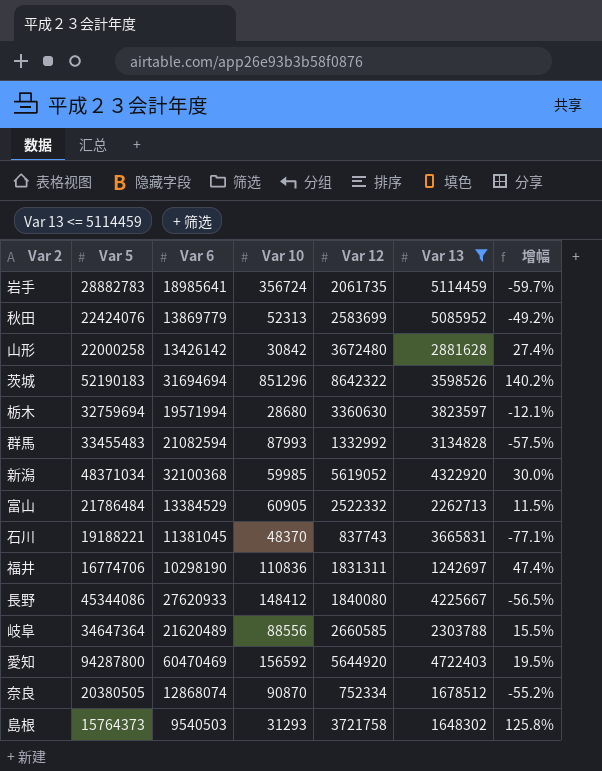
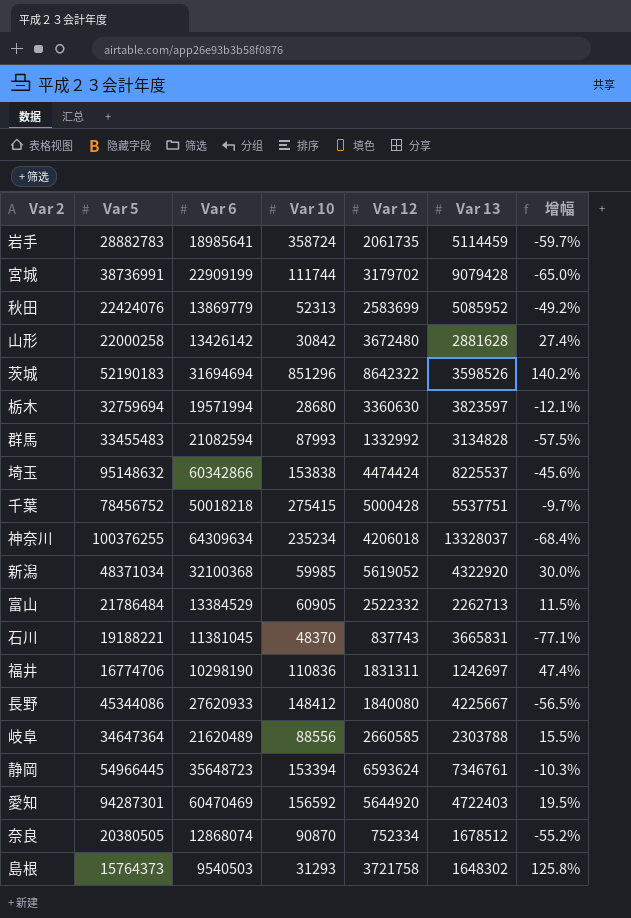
filter: Var 13 <= 5114459 -> none
岩手 | Var 10: 356724 -> 358724
愛知 | Var 5: 94287800 -> 94287301

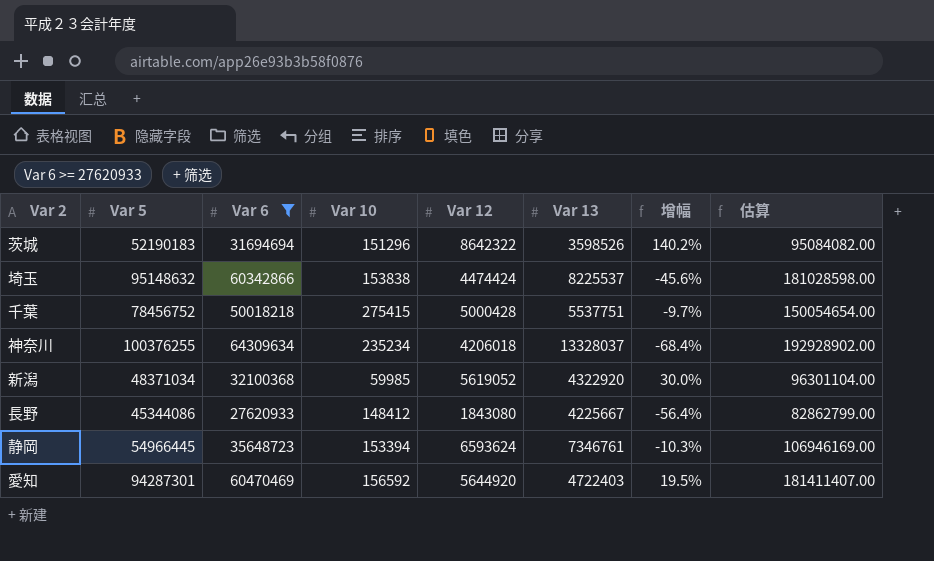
filter: none -> Var 6 >= 27620933
column 估算 | formula: none -> [Var 6] * 3
茨城 | Var 10: 851296 -> 151296
長野 | Var 12: 1840080 -> 1843080
長野 | 增幅: -56.5% -> -56.4%

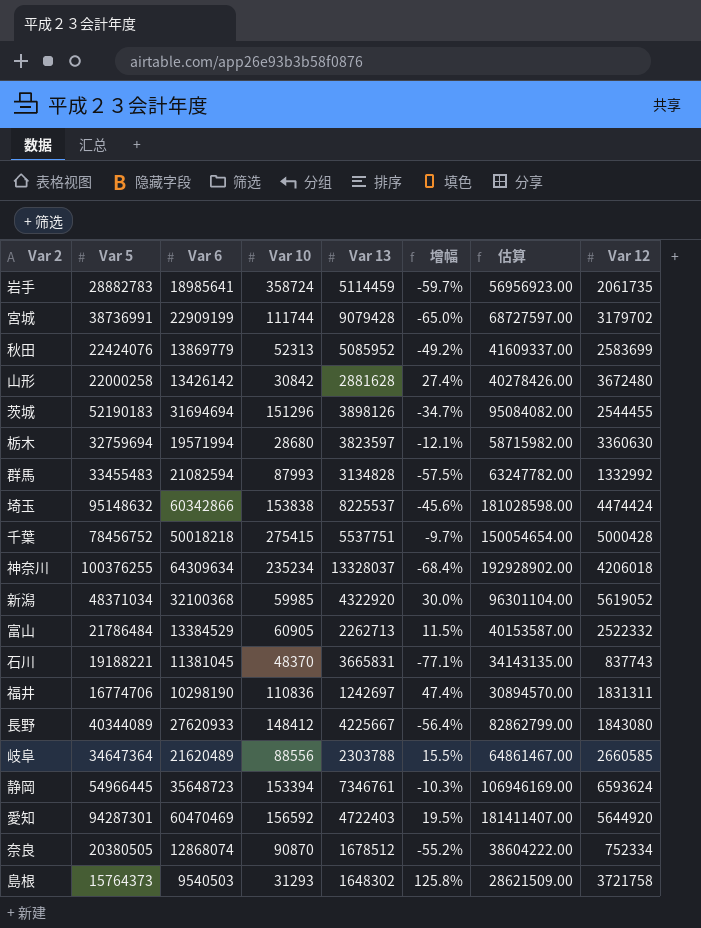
filter: Var 6 >= 27620933 -> none
column Var 12 | position: 5 -> 8
茨城 | Var 13: 3598526 -> 3898126
茨城 | 增幅: 140.2% -> -34.7%
茨城 | Var 12: 8642322 -> 2544455
長野 | Var 5: 45344086 -> 40344089

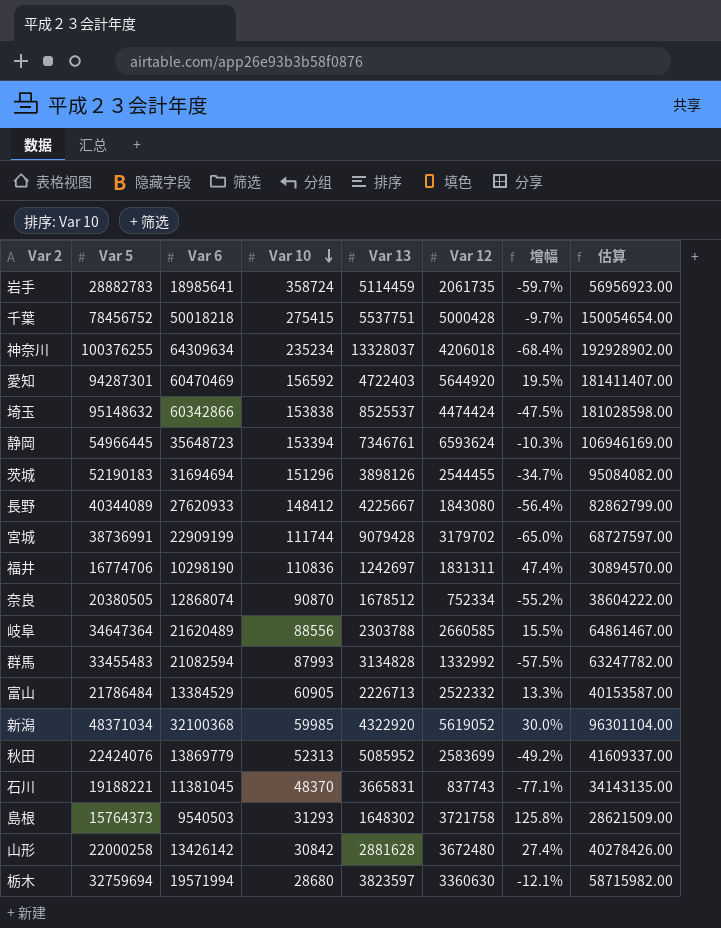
row order: none -> Var 10 descending
column Var 12 | position: 8 -> 6
埼玉 | Var 13: 8225537 -> 8525537
埼玉 | 增幅: -45.6% -> -47.5%
富山 | Var 13: 2262713 -> 2226713
富山 | 增幅: 11.5% -> 13.3%

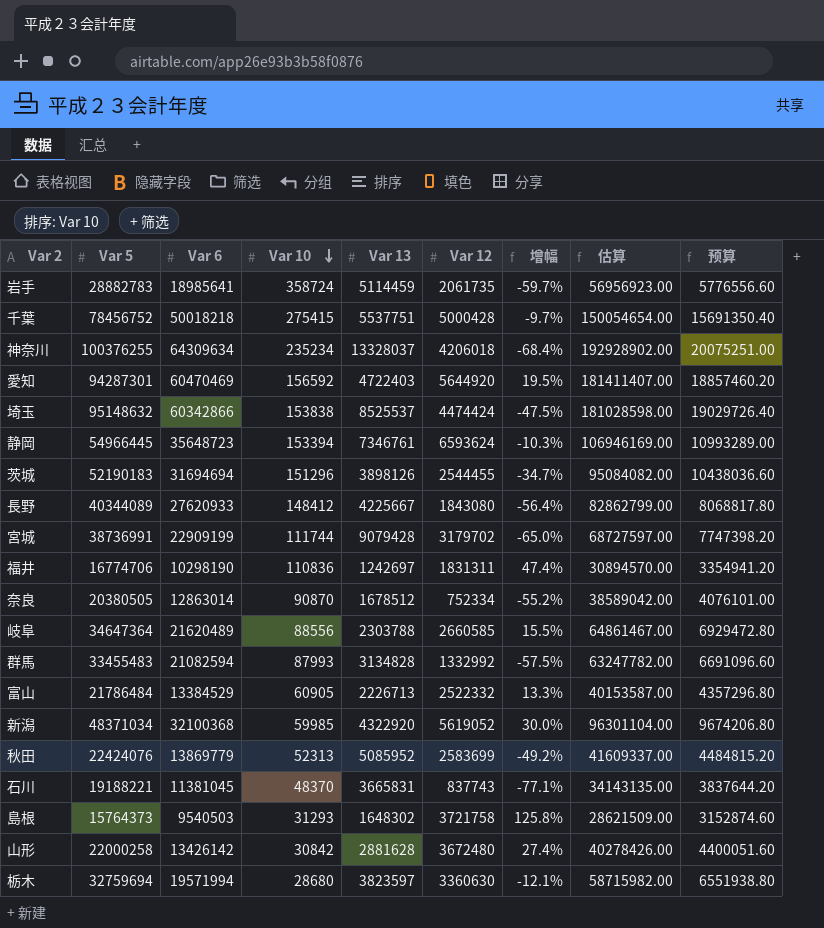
column 预算 | formula: none -> [Var 5] * 0.2
奈良 | Var 6: 12868074 -> 12863014
奈良 | 估算: 38604222.00 -> 38589042.00

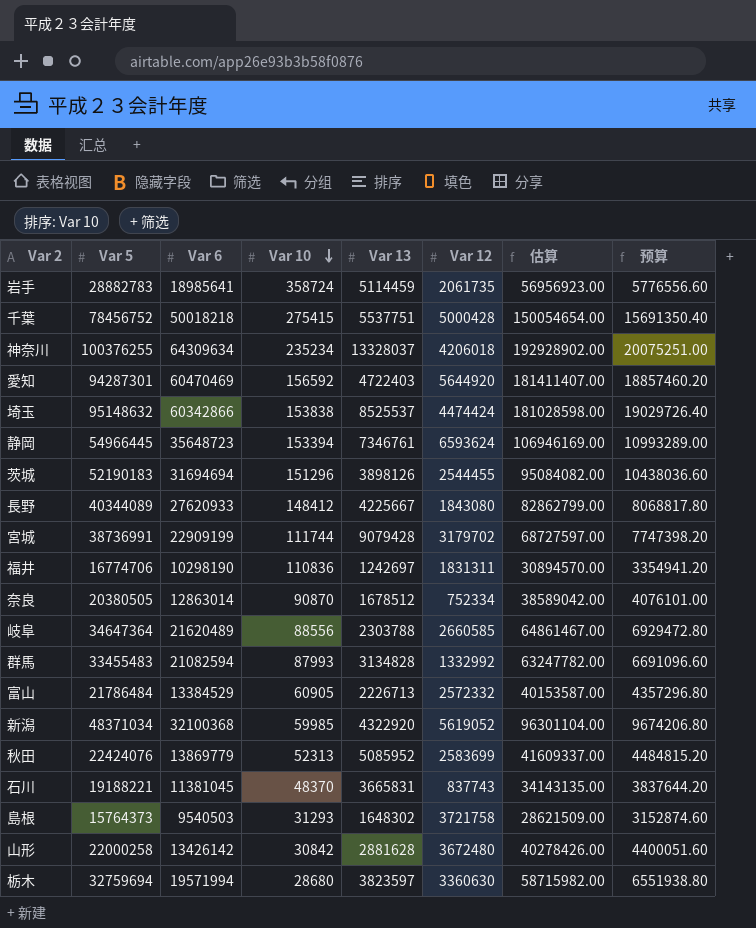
column 增幅 | formula: ([Var 12] - [Var 13]) / [Var 13] -> none
富山 | Var 12: 2522332 -> 2572332

